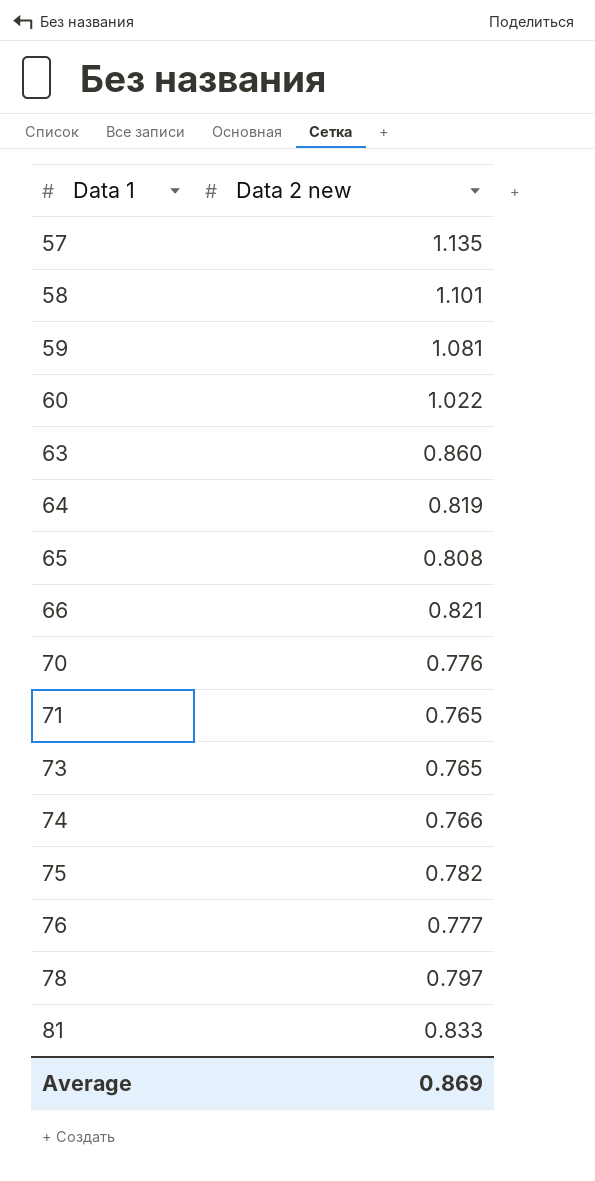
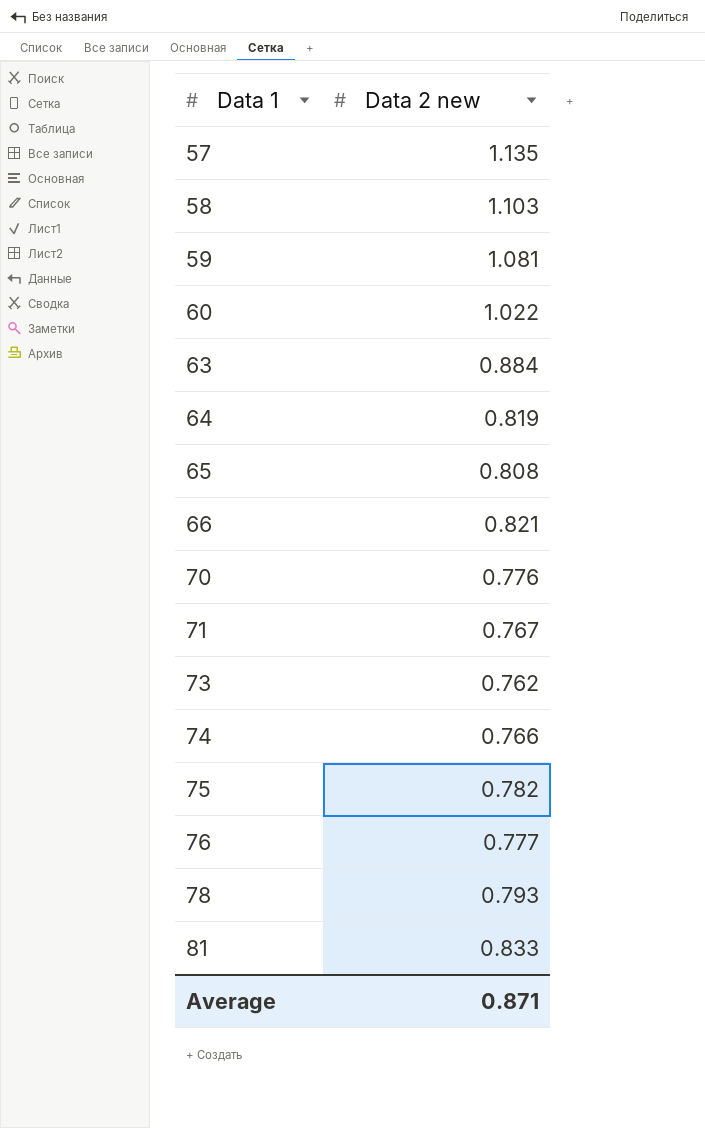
58 | Data 2 new: 1.101 -> 1.103
63 | Data 2 new: 0.860 -> 0.884
71 | Data 2 new: 0.765 -> 0.767
73 | Data 2 new: 0.765 -> 0.762
78 | Data 2 new: 0.797 -> 0.793
Average | Data 2 new: 0.869 -> 0.871

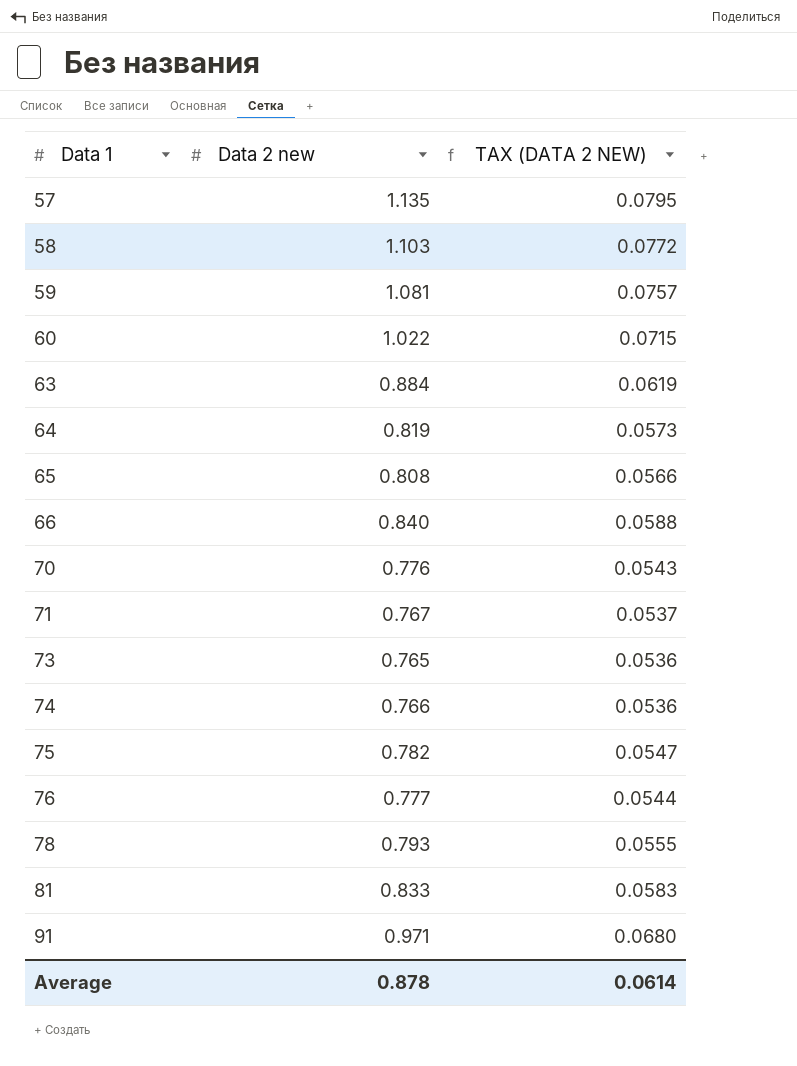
column TAX (DATA 2 NEW) | formula: none -> [Data 2 new] * 0.07
66 | Data 2 new: 0.821 -> 0.840
73 | Data 2 new: 0.762 -> 0.765
row 91: none -> 0.971 | 0.0680
Average | Data 2 new: 0.871 -> 0.878

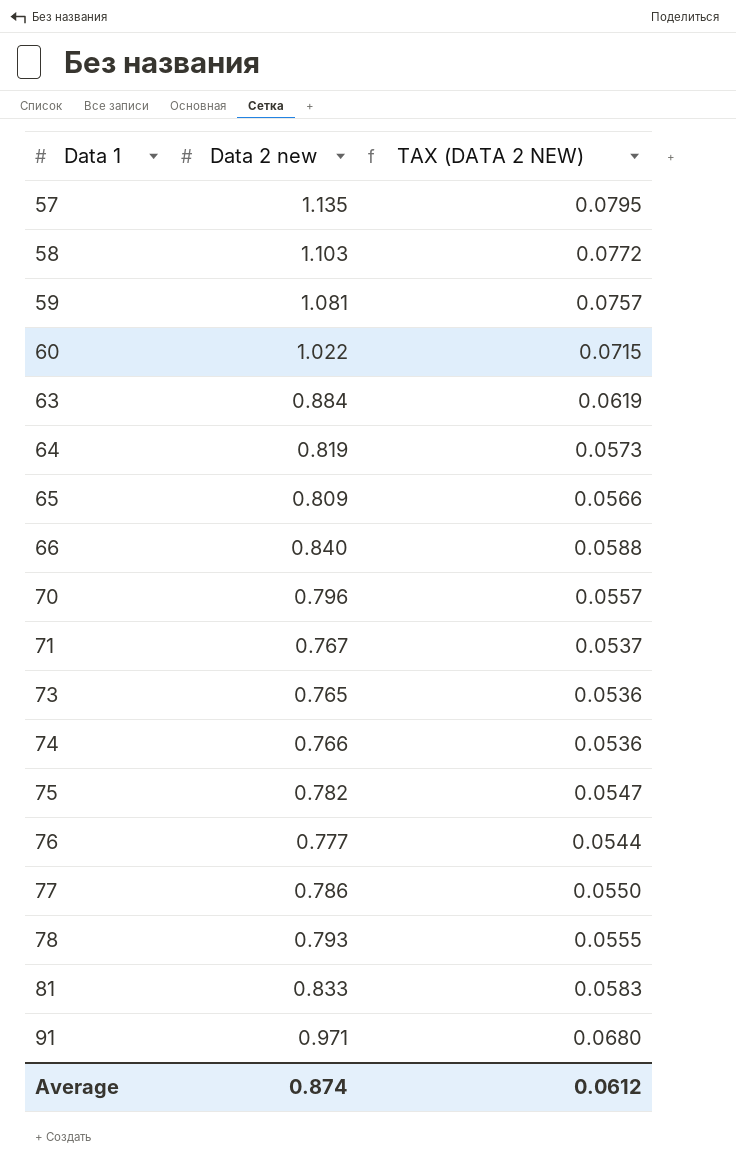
65 | Data 2 new: 0.808 -> 0.809
70 | Data 2 new: 0.776 -> 0.796
70 | TAX (DATA 2 NEW): 0.0543 -> 0.0557
row 77: none -> 0.786 | 0.0550
Average | Data 2 new: 0.878 -> 0.874
Average | TAX (DATA 2 NEW): 0.0614 -> 0.0612

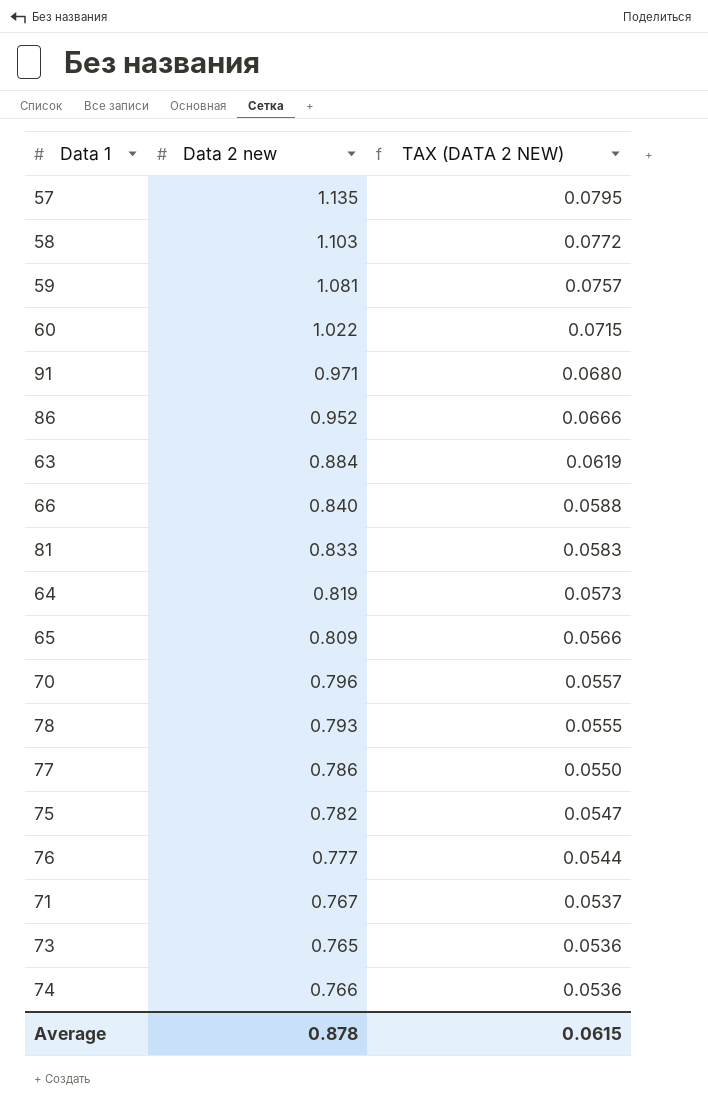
row order: Data 1 ascending -> TAX (DATA 2 NEW) descending
row 86: none -> 0.952 | 0.0666
Average | Data 2 new: 0.874 -> 0.878
Average | TAX (DATA 2 NEW): 0.0612 -> 0.0615

